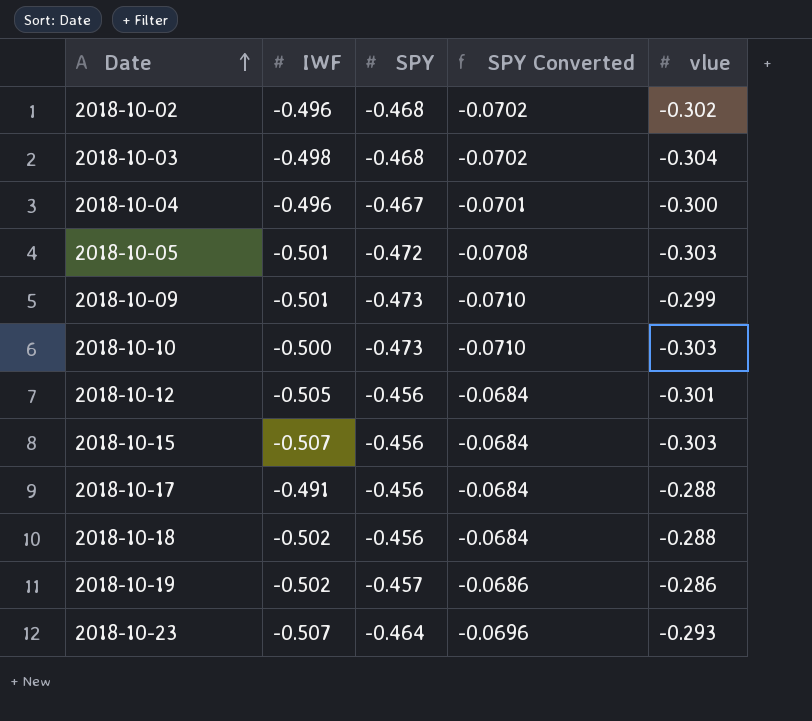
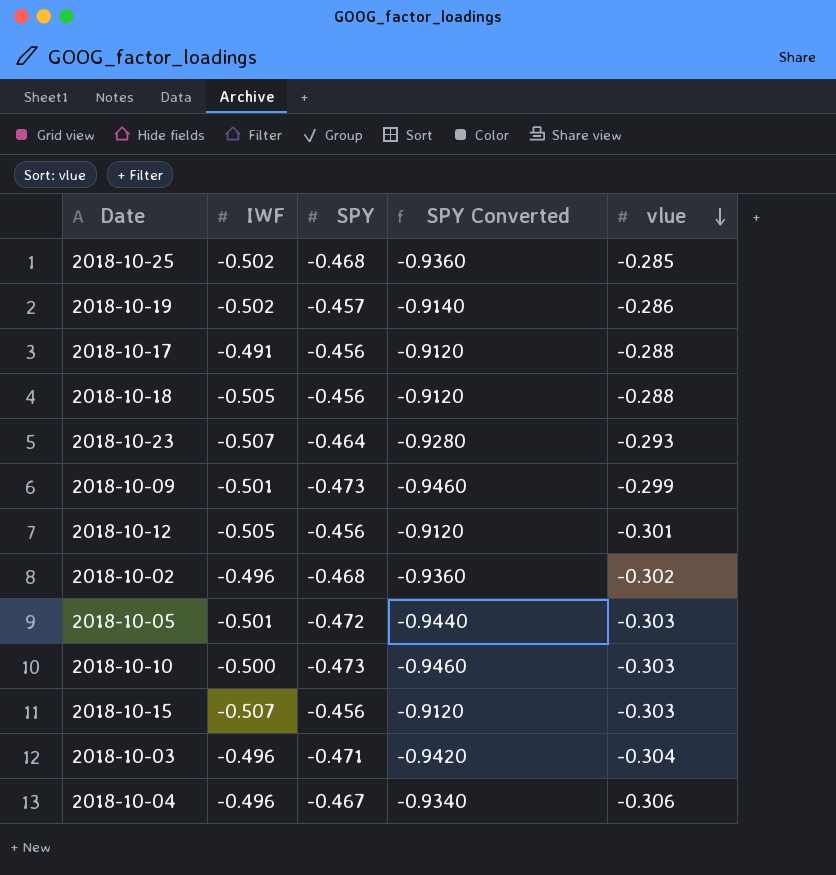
row order: Date ascending -> vlue descending
column SPY Converted | formula: [SPY] * 0.15 -> [SPY] * 2
row 2018-10-25: none -> -0.502 | -0.468 | -0.9360 | -0.285
2018-10-18 | IWF: -0.502 -> -0.505
2018-10-03 | IWF: -0.498 -> -0.496
2018-10-03 | SPY: -0.468 -> -0.471
2018-10-04 | vlue: -0.300 -> -0.306

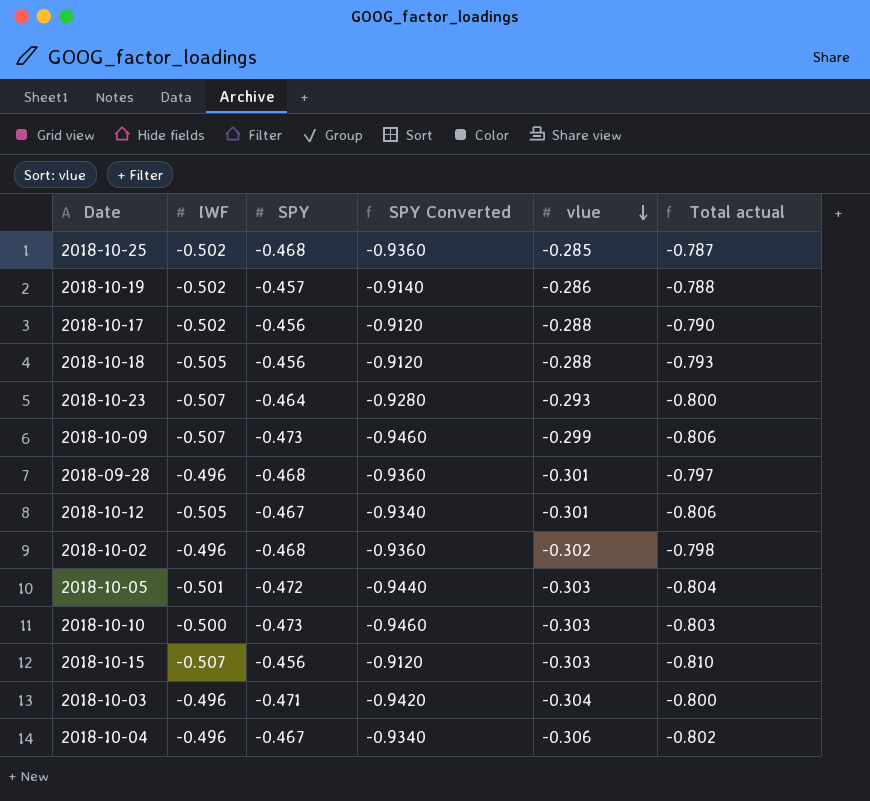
column Total actual | formula: none -> [IWF] + [vlue]
2018-10-17 | IWF: -0.491 -> -0.502
2018-10-09 | IWF: -0.501 -> -0.507
row 2018-09-28: none -> -0.496 | -0.468 | -0.9360 | -0.301 | -0.797
2018-10-12 | SPY: -0.456 -> -0.467
2018-10-12 | SPY Converted: -0.9120 -> -0.9340

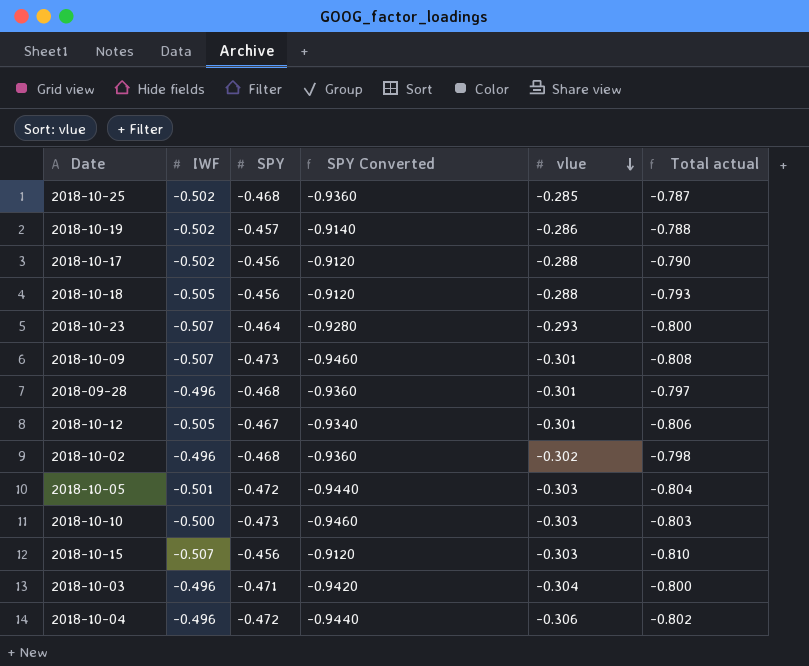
2018-10-09 | vlue: -0.299 -> -0.301
2018-10-09 | Total actual: -0.806 -> -0.808
2018-10-04 | SPY: -0.467 -> -0.472
2018-10-04 | SPY Converted: -0.9340 -> -0.9440

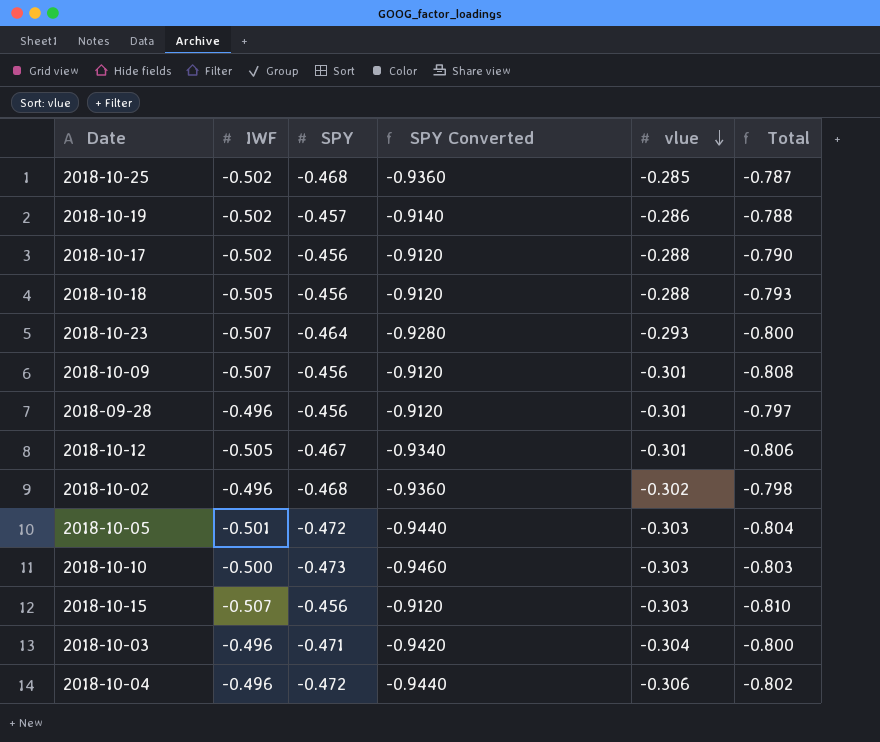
column name: Total actual -> Total
2018-10-09 | SPY: -0.473 -> -0.456
2018-10-09 | SPY Converted: -0.9460 -> -0.9120
2018-09-28 | SPY: -0.468 -> -0.456
2018-09-28 | SPY Converted: -0.9360 -> -0.9120

